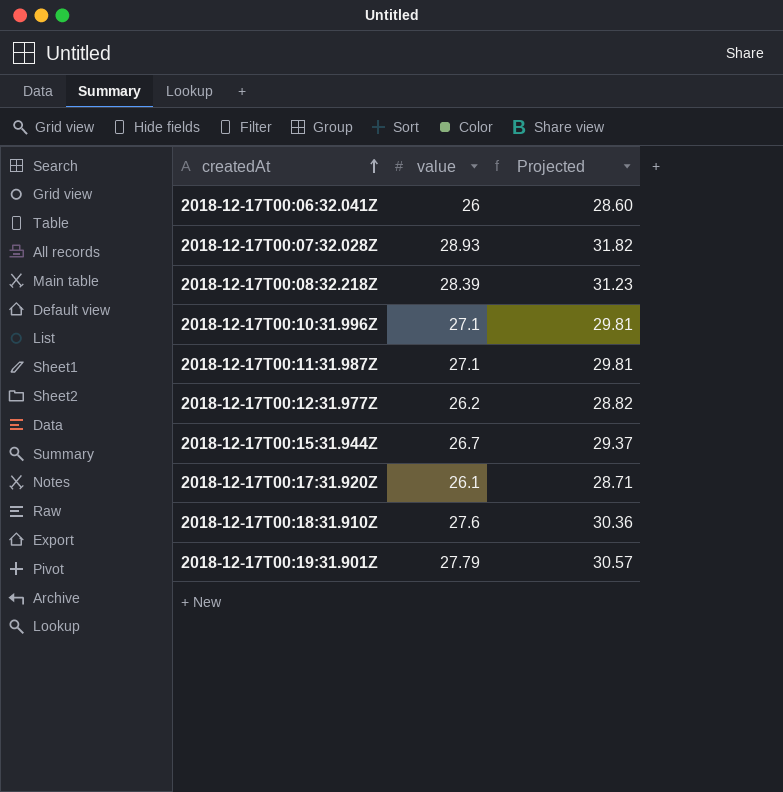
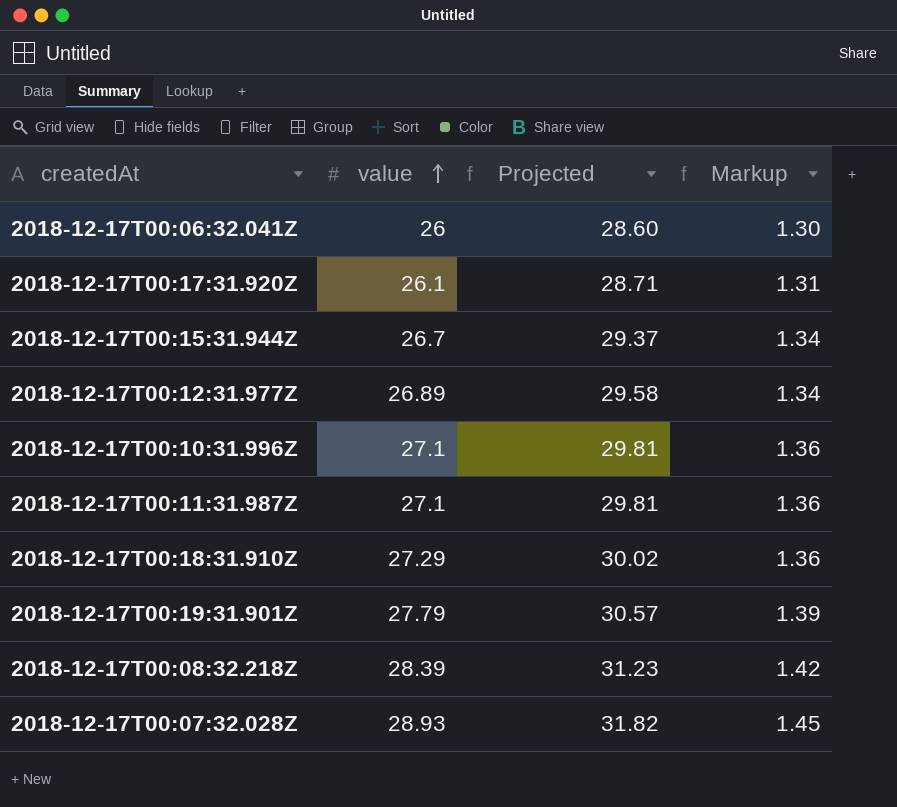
row order: createdAt ascending -> value ascending
column Markup | formula: none -> [value] * 0.05
2018-12-17T00:12:31.977Z | value: 26.2 -> 26.89
2018-12-17T00:12:31.977Z | Projected: 28.82 -> 29.58
2018-12-17T00:18:31.910Z | value: 27.6 -> 27.29
2018-12-17T00:18:31.910Z | Projected: 30.36 -> 30.02

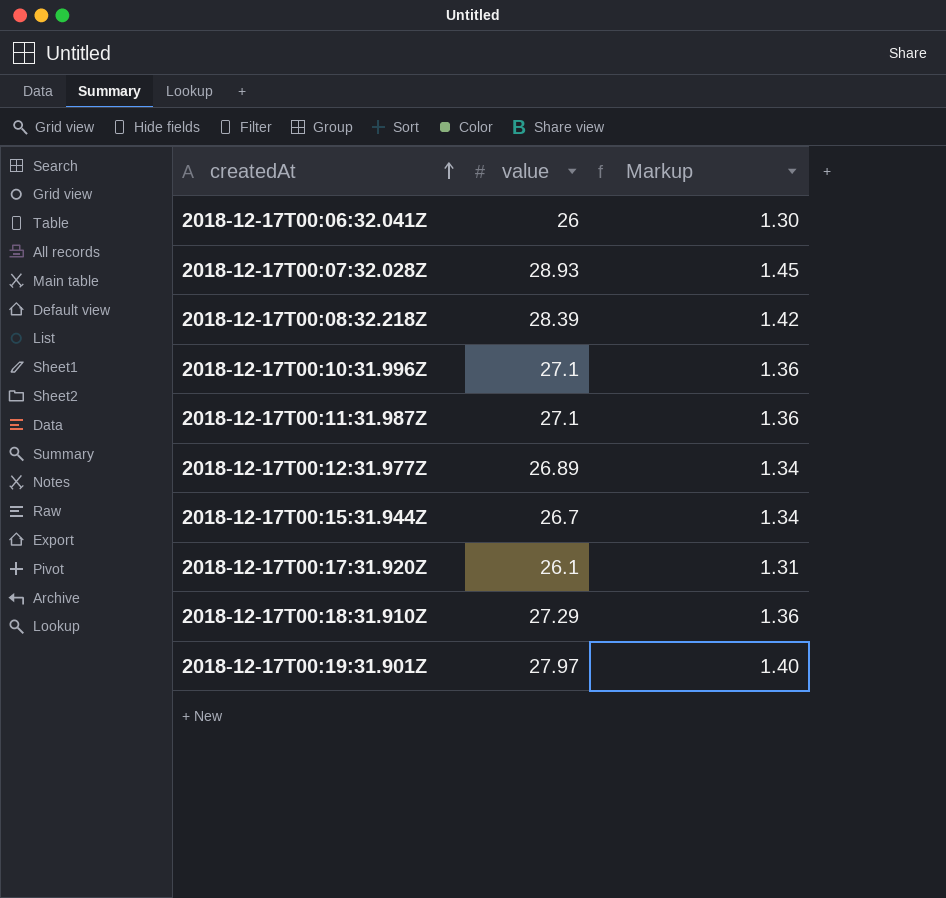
row order: value ascending -> createdAt ascending
column Projected | formula: [value] * 1.1 -> none
2018-12-17T00:19:31.901Z | value: 27.79 -> 27.97
2018-12-17T00:19:31.901Z | Markup: 1.39 -> 1.40

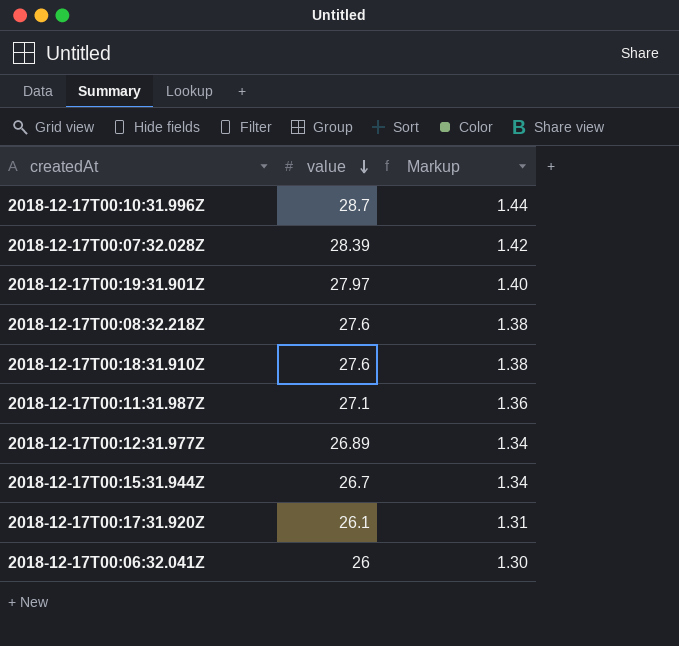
row order: createdAt ascending -> value descending
2018-12-17T00:10:31.996Z | value: 27.1 -> 28.7
2018-12-17T00:10:31.996Z | Markup: 1.36 -> 1.44
2018-12-17T00:07:32.028Z | value: 28.93 -> 28.39
2018-12-17T00:07:32.028Z | Markup: 1.45 -> 1.42
2018-12-17T00:08:32.218Z | value: 28.39 -> 27.6
2018-12-17T00:08:32.218Z | Markup: 1.42 -> 1.38
2018-12-17T00:18:31.910Z | value: 27.29 -> 27.6
2018-12-17T00:18:31.910Z | Markup: 1.36 -> 1.38

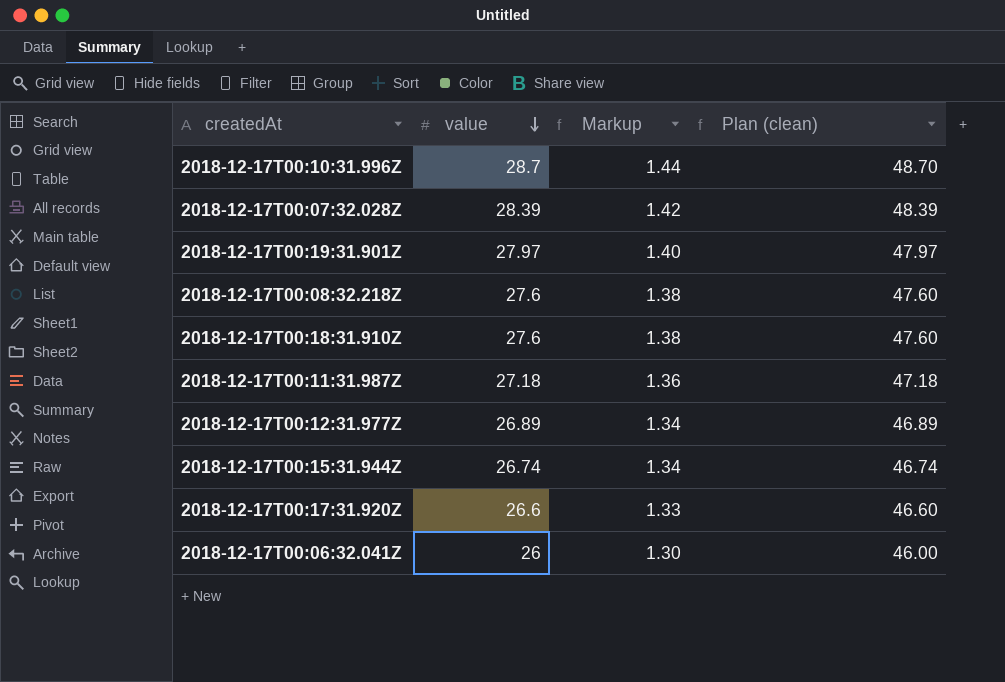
column Plan (clean) | formula: none -> [value] + 20
2018-12-17T00:11:31.987Z | value: 27.1 -> 27.18
2018-12-17T00:15:31.944Z | value: 26.7 -> 26.74
2018-12-17T00:17:31.920Z | value: 26.1 -> 26.6
2018-12-17T00:17:31.920Z | Markup: 1.31 -> 1.33

